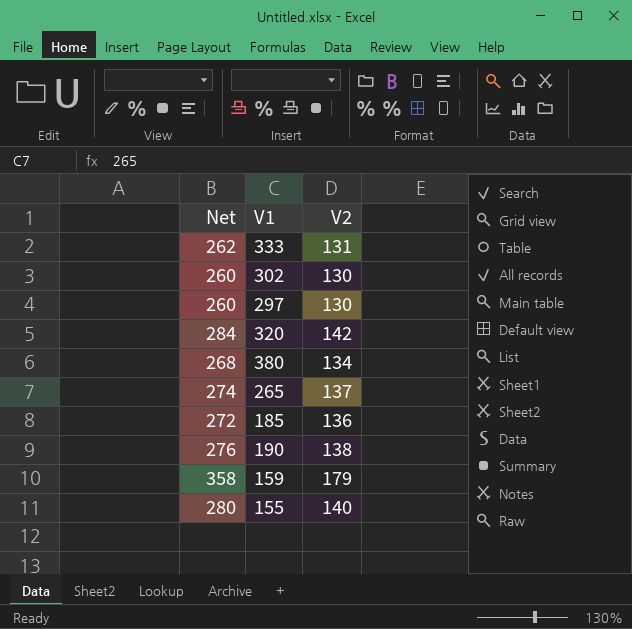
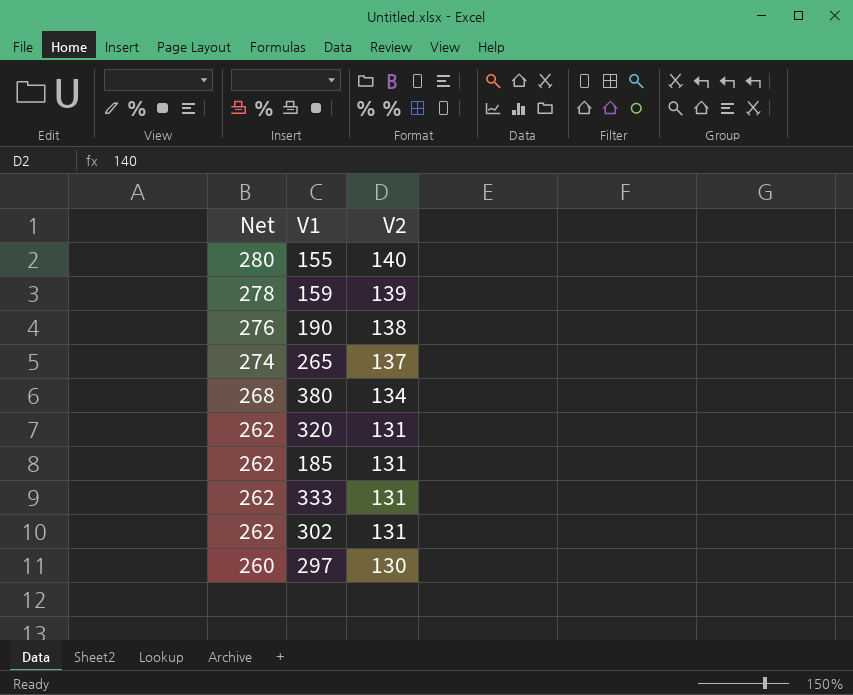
row order: none -> Net descending
159 | Net: 358 -> 278
159 | V2: 179 -> 139
320 | Net: 284 -> 262
320 | V2: 142 -> 131
185 | Net: 272 -> 262
185 | V2: 136 -> 131
302 | Net: 260 -> 262
302 | V2: 130 -> 131

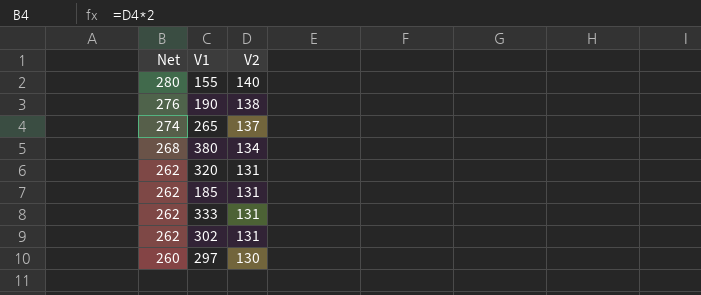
row 159: 278 | 139 -> none

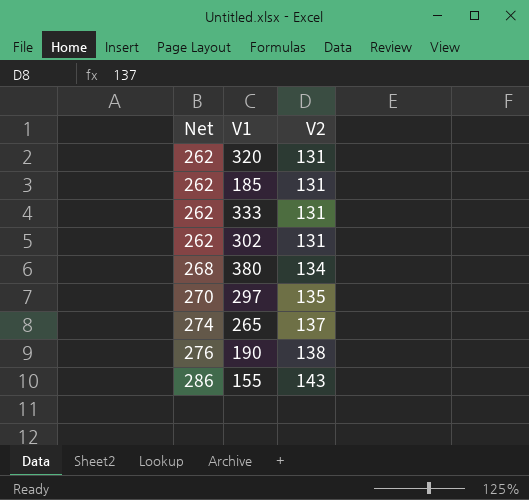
row order: Net descending -> Net ascending
297 | Net: 260 -> 270
297 | V2: 130 -> 135
155 | Net: 280 -> 286
155 | V2: 140 -> 143

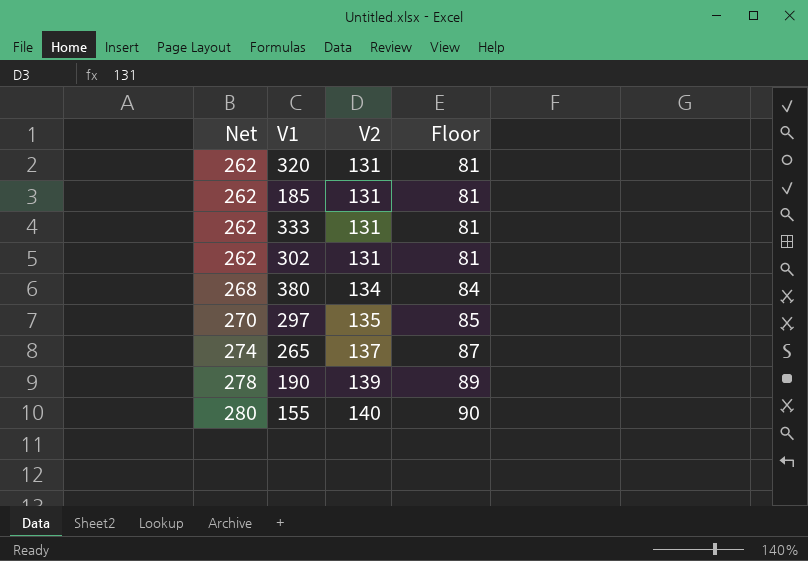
column Floor | formula: none -> [V2] - 50
190 | Net: 276 -> 278
190 | V2: 138 -> 139
155 | Net: 286 -> 280
155 | V2: 143 -> 140

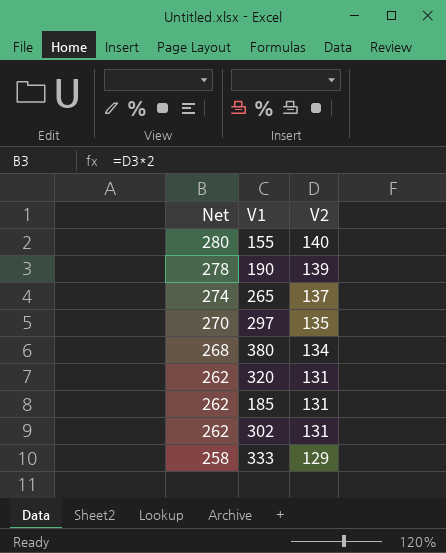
row order: Net ascending -> Net descending
column Floor | formula: [V2] - 50 -> none
333 | Net: 262 -> 258
333 | V2: 131 -> 129

